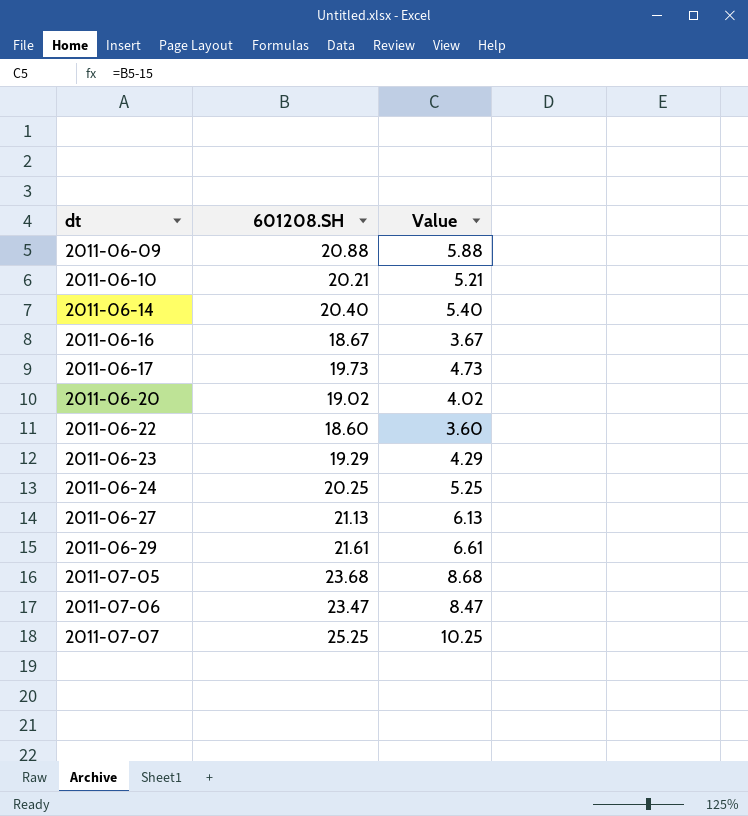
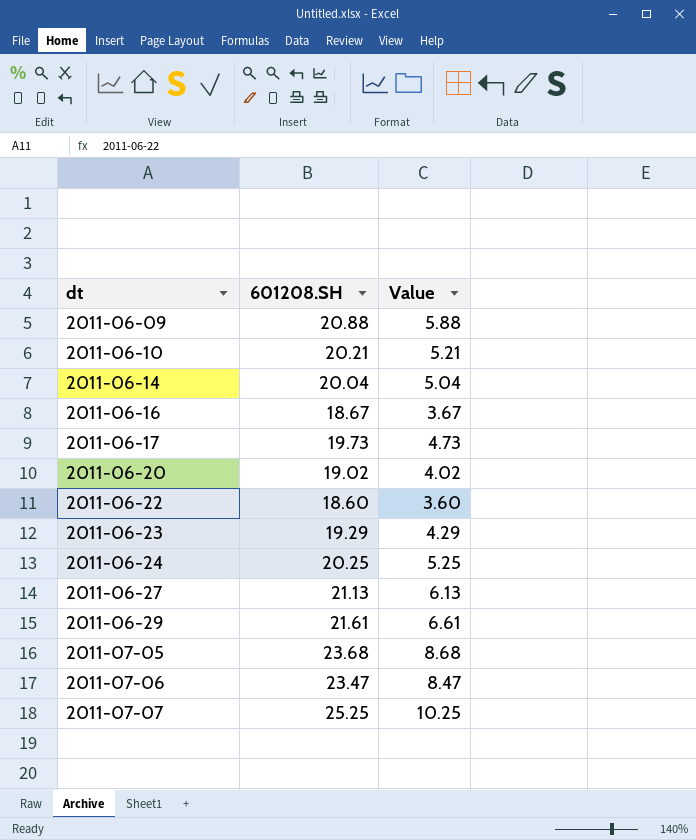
2011-06-14 | 601208.SH: 20.40 -> 20.04
2011-06-14 | Value: 5.40 -> 5.04

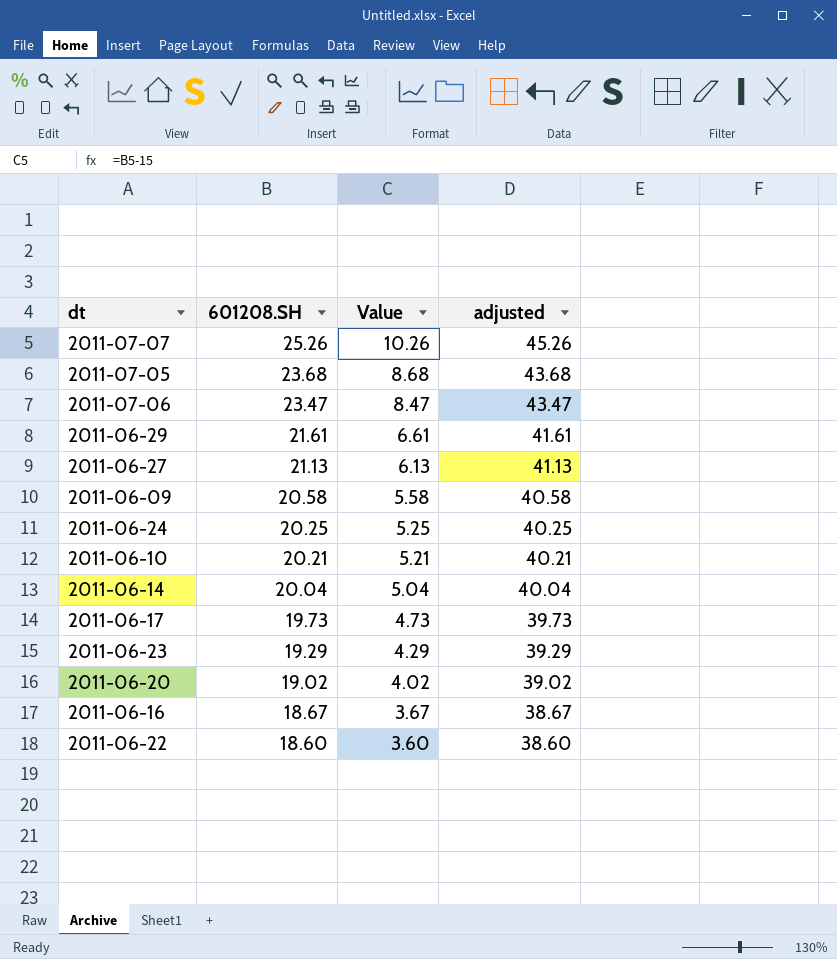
row order: dt ascending -> 601208.SH descending
column adjusted | formula: none -> [601208.SH] + 20
2011-07-07 | 601208.SH: 25.25 -> 25.26
2011-07-07 | Value: 10.25 -> 10.26
2011-06-09 | 601208.SH: 20.88 -> 20.58
2011-06-09 | Value: 5.88 -> 5.58

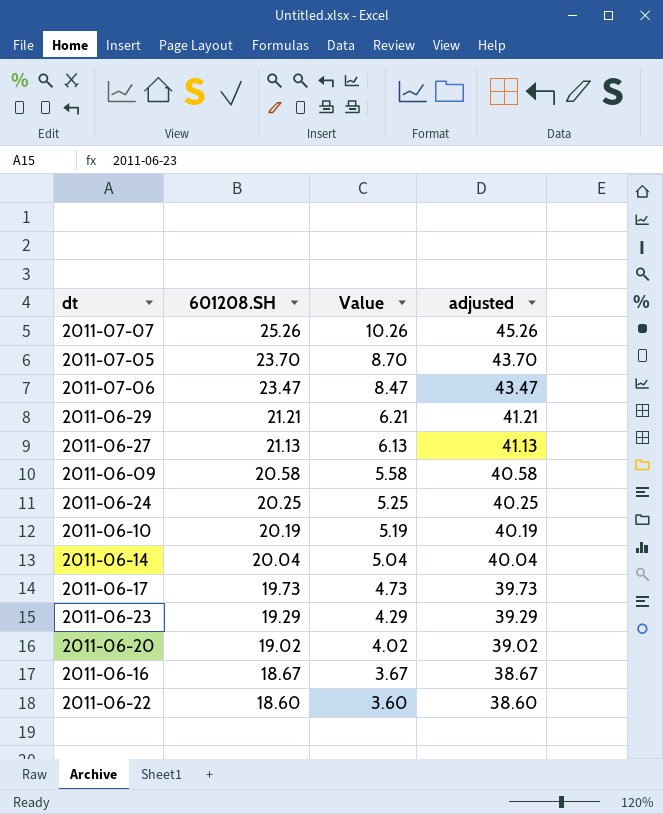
2011-07-05 | 601208.SH: 23.68 -> 23.70
2011-07-05 | Value: 8.68 -> 8.70
2011-07-05 | adjusted: 43.68 -> 43.70
2011-06-29 | 601208.SH: 21.61 -> 21.21
2011-06-29 | Value: 6.61 -> 6.21
2011-06-29 | adjusted: 41.61 -> 41.21
2011-06-10 | 601208.SH: 20.21 -> 20.19
2011-06-10 | Value: 5.21 -> 5.19
2011-06-10 | adjusted: 40.21 -> 40.19

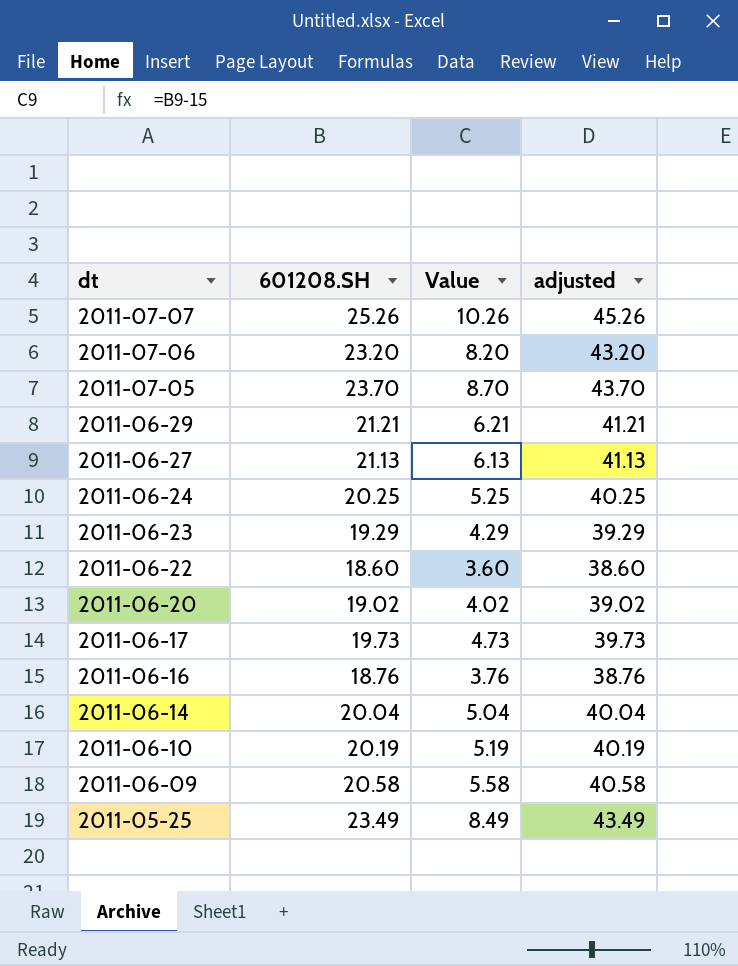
row order: 601208.SH descending -> dt descending
2011-07-06 | 601208.SH: 23.47 -> 23.20
2011-07-06 | Value: 8.47 -> 8.20
2011-07-06 | adjusted: 43.47 -> 43.20
2011-06-16 | 601208.SH: 18.67 -> 18.76
2011-06-16 | Value: 3.67 -> 3.76
2011-06-16 | adjusted: 38.67 -> 38.76
row 2011-05-25: none -> 23.49 | 8.49 | 43.49

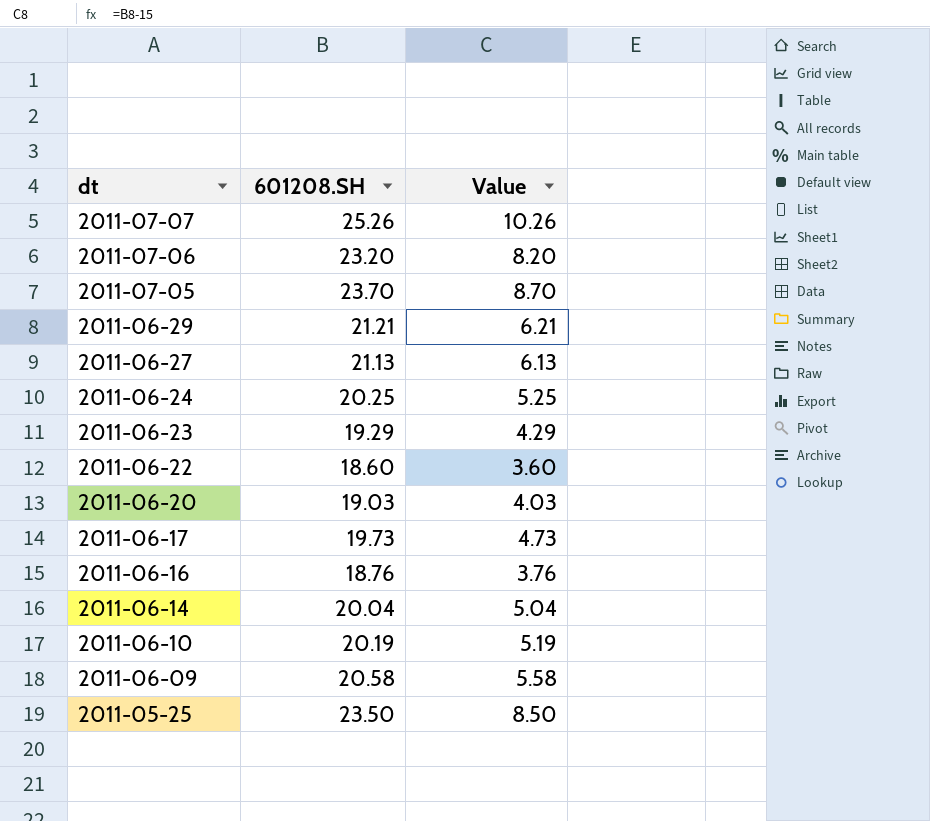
column adjusted | formula: [601208.SH] + 20 -> none
2011-06-20 | 601208.SH: 19.02 -> 19.03
2011-06-20 | Value: 4.02 -> 4.03
2011-05-25 | 601208.SH: 23.49 -> 23.50
2011-05-25 | Value: 8.49 -> 8.50

